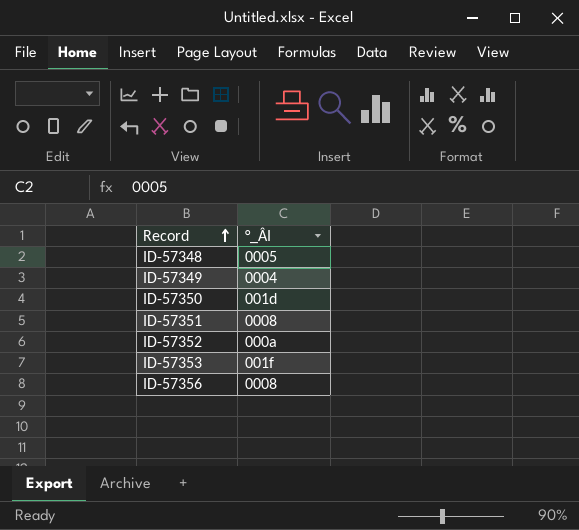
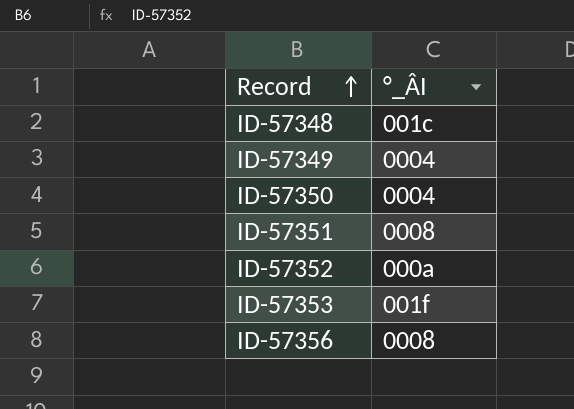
ID-57348 | °_ÂI: 0005 -> 001c
ID-57350 | °_ÂI: 001d -> 0004

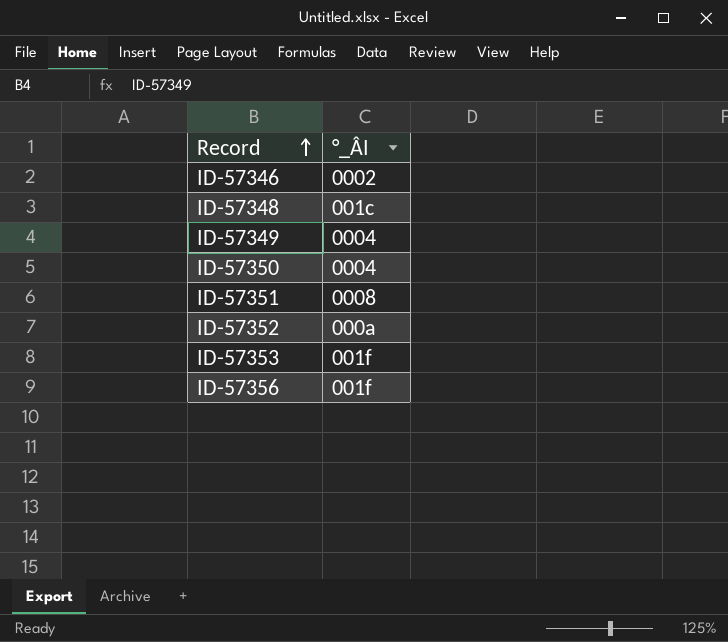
row ID-57346: none -> 0002
ID-57356 | °_ÂI: 0008 -> 001f

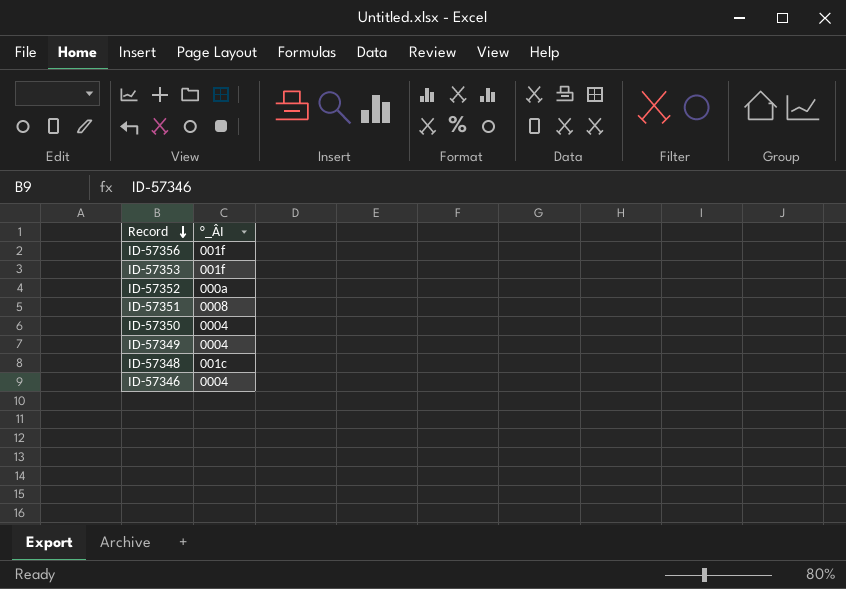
row order: Record ascending -> Record descending
ID-57346 | °_ÂI: 0002 -> 0004

